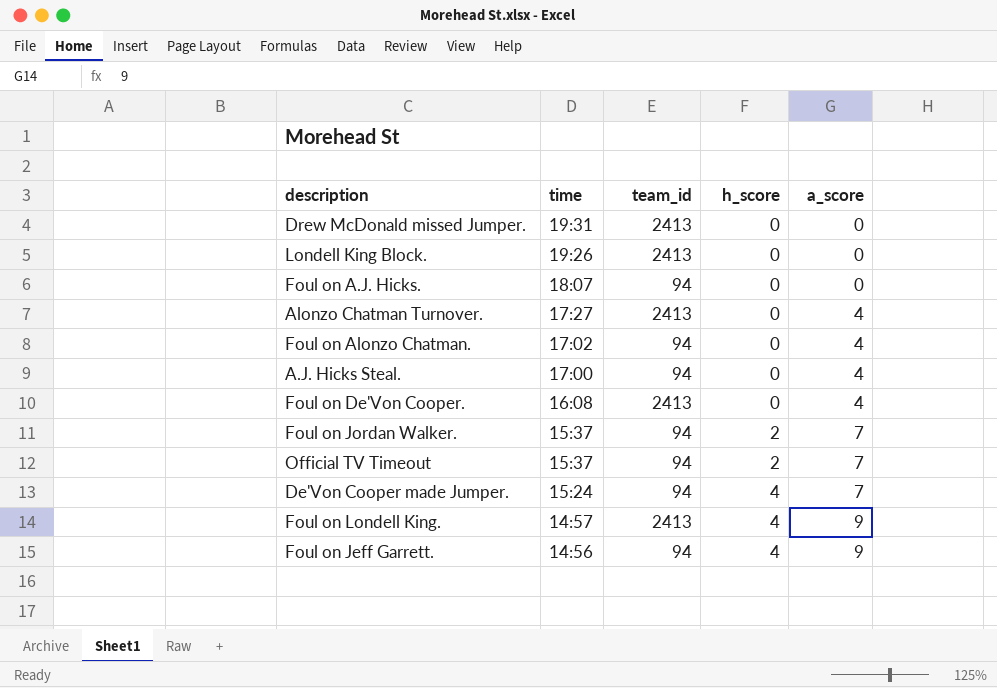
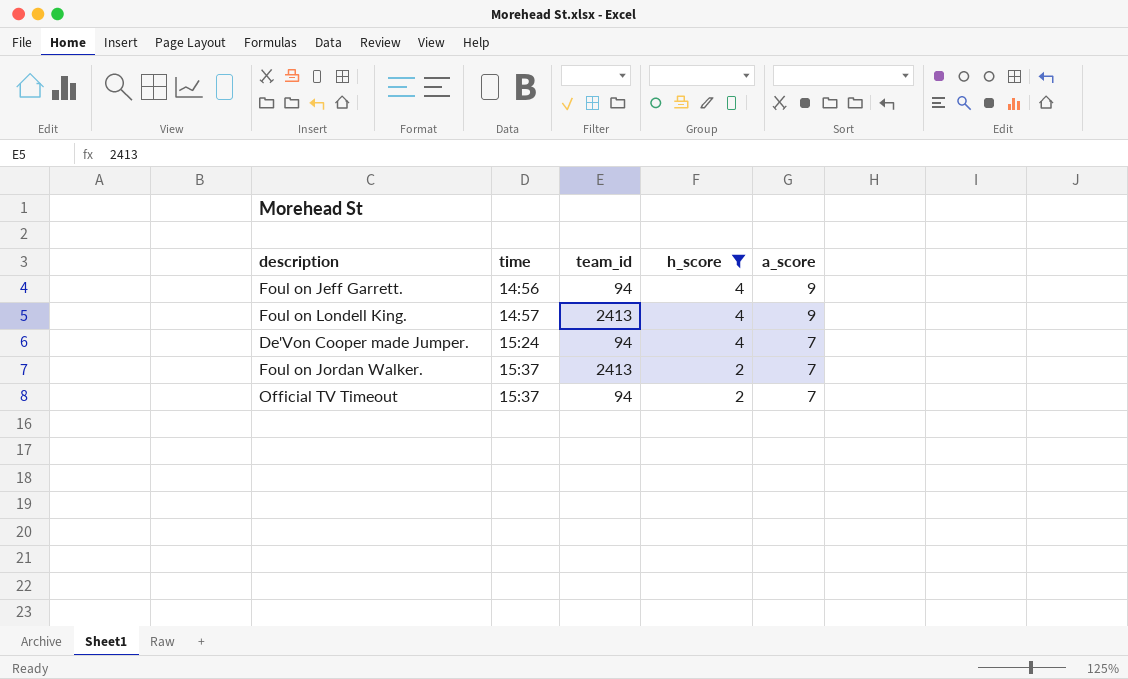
filter: none -> h_score != 0
row order: time descending -> time ascending
Foul on Jordan Walker. | team_id: 94 -> 2413

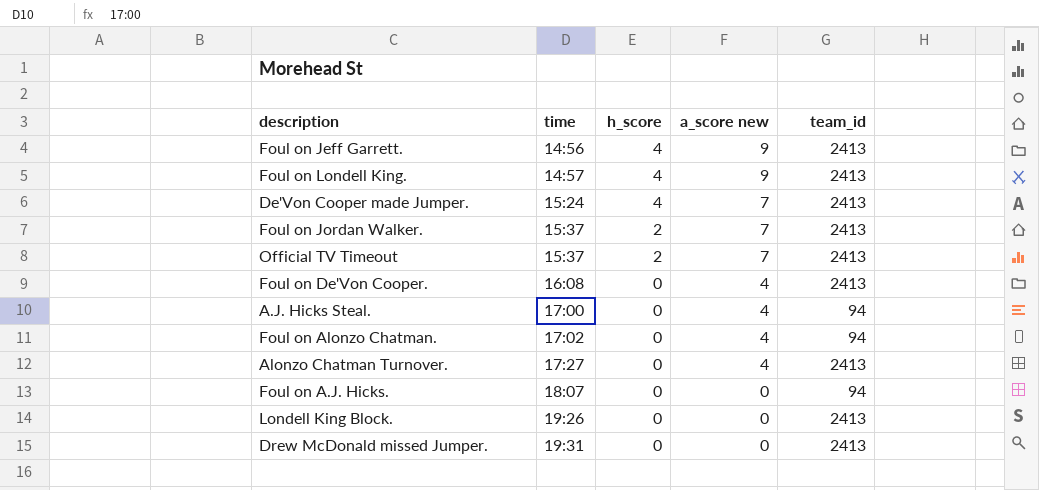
filter: h_score != 0 -> none
column name: a_score -> a_score new
column team_id | position: 3 -> 5
Foul on Jeff Garrett. | team_id: 94 -> 2413
De'Von Cooper made Jumper. | team_id: 94 -> 2413
Official TV Timeout | team_id: 94 -> 2413

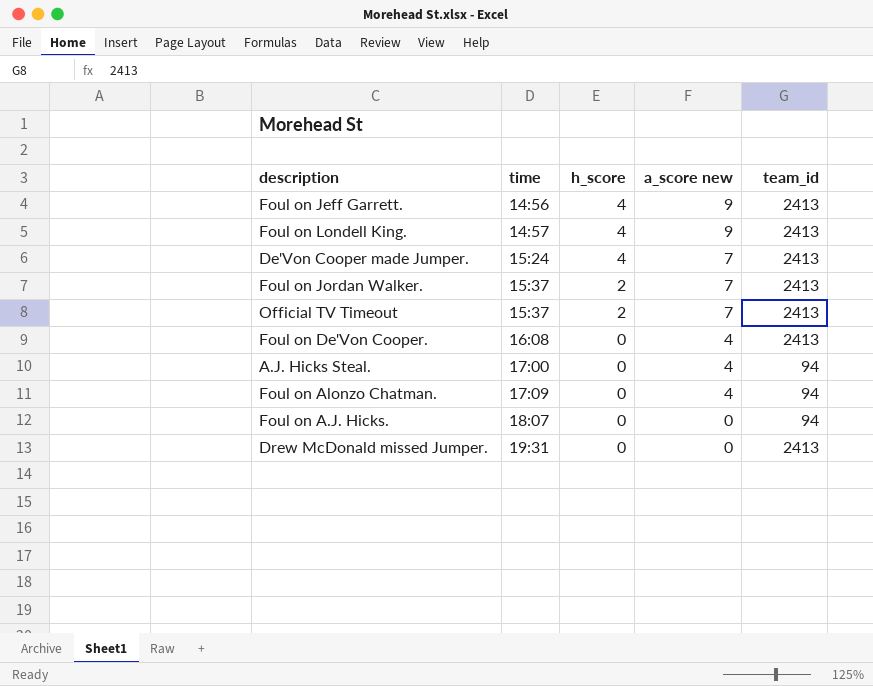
row Alonzo Chatman Turnover.: 17:27 | 0 | 4 | 2413 -> none
row Londell King Block.: 19:26 | 0 | 0 | 2413 -> none
Foul on Alonzo Chatman. | time: 17:02 -> 17:09

